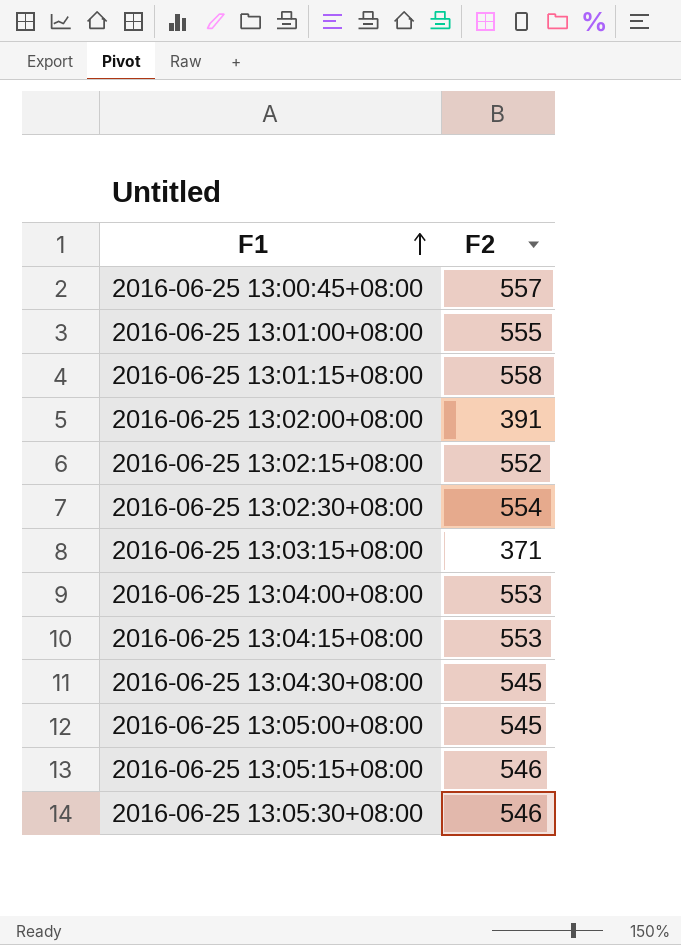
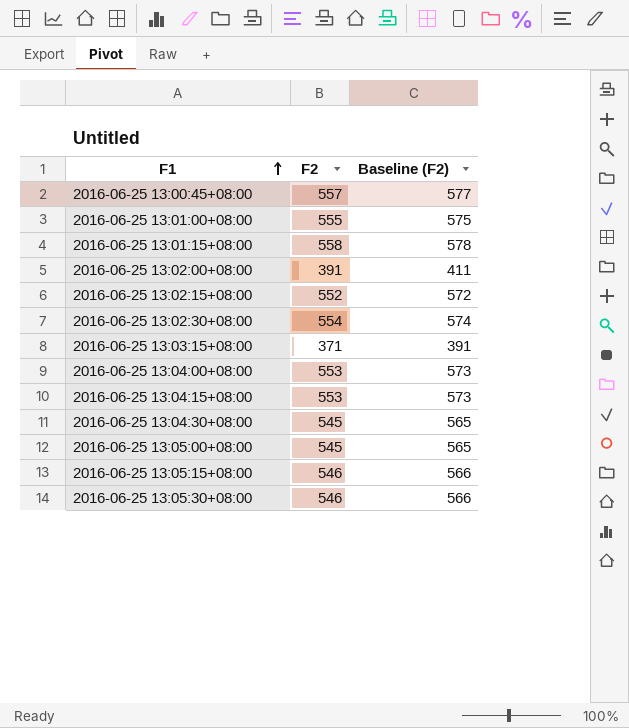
column Baseline (F2) | formula: none -> [F2] + 20

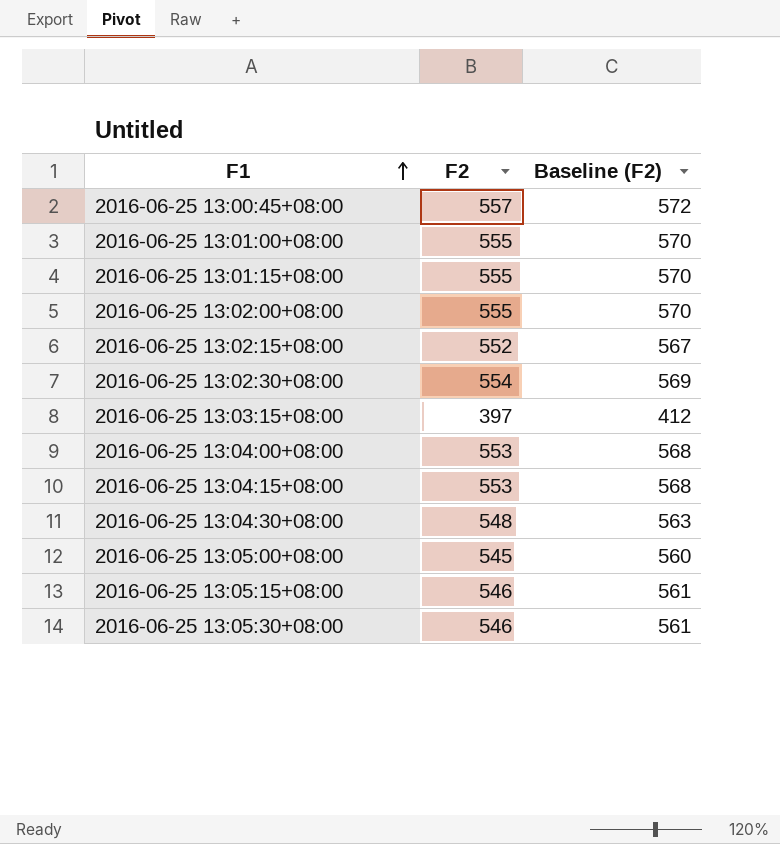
column Baseline (F2) | formula: [F2] + 20 -> [F2] + 15
2016-06-25 13:01:15+08:00 | F2: 558 -> 555
2016-06-25 13:02:00+08:00 | F2: 391 -> 555
2016-06-25 13:03:15+08:00 | F2: 371 -> 397
2016-06-25 13:04:30+08:00 | F2: 545 -> 548

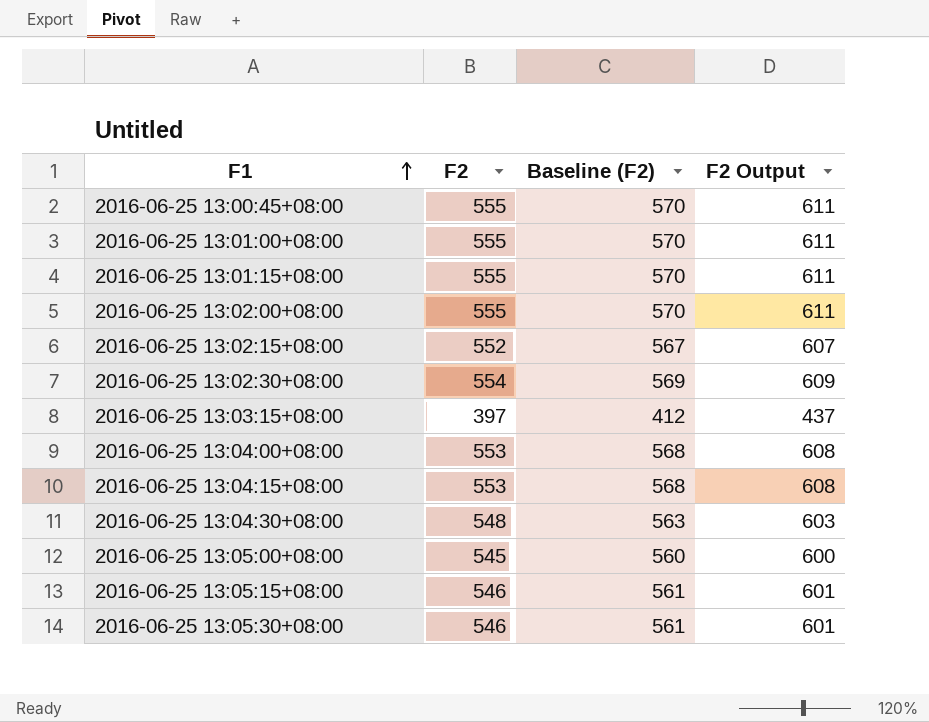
column F2 Output | formula: none -> [F2] * 1.1
2016-06-25 13:00:45+08:00 | F2: 557 -> 555
2016-06-25 13:00:45+08:00 | Baseline (F2): 572 -> 570

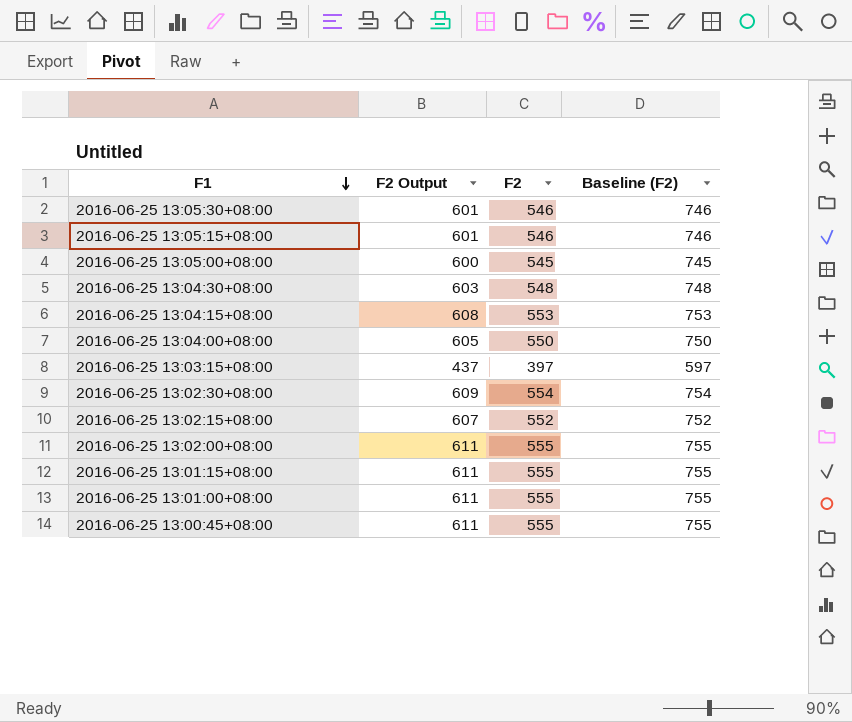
row order: F1 ascending -> F1 descending
column F2 Output | position: 4 -> 2
column Baseline (F2) | formula: [F2] + 15 -> [F2] + 200
2016-06-25 13:04:00+08:00 | F2 Output: 608 -> 605
2016-06-25 13:04:00+08:00 | F2: 553 -> 550

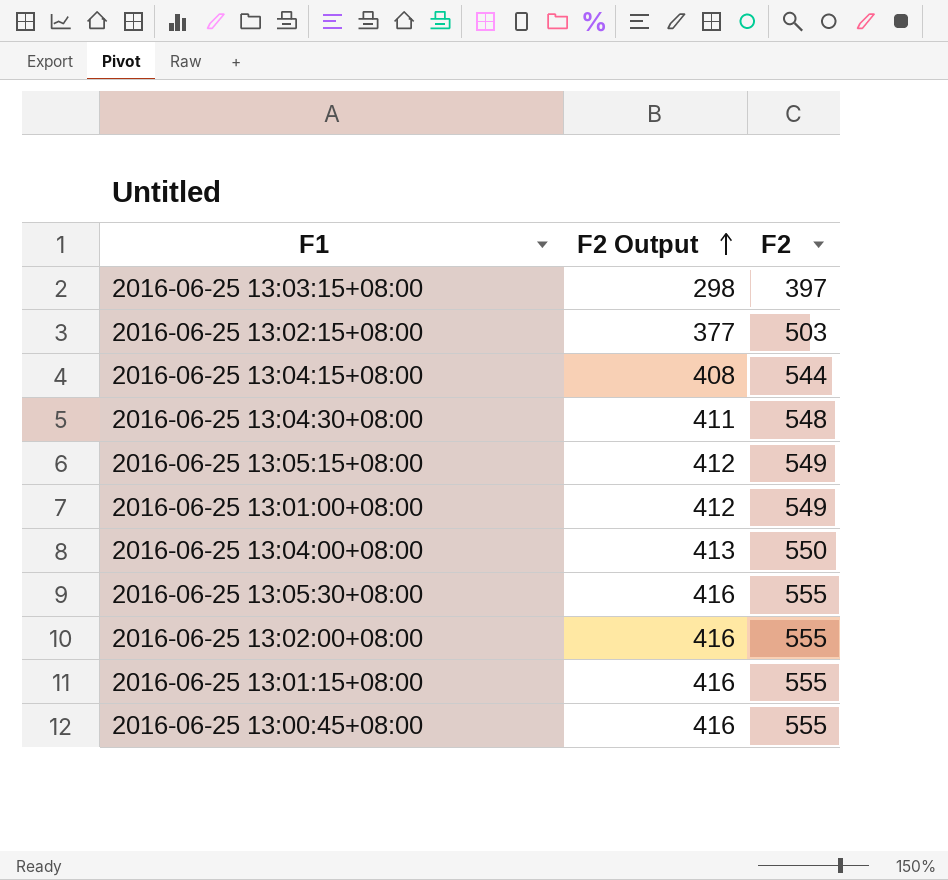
row order: F1 descending -> F2 Output ascending
column Baseline (F2) | formula: [F2] + 200 -> none
column F2 Output | formula: [F2] * 1.1 -> [F2] * 0.75
row 2016-06-25 13:05:00+08:00: 600 | 545 | 745 -> none
row 2016-06-25 13:02:30+08:00: 609 | 554 | 754 -> none
2016-06-25 13:02:15+08:00 | F2: 552 -> 503
2016-06-25 13:04:15+08:00 | F2: 553 -> 544
2016-06-25 13:05:15+08:00 | F2: 546 -> 549
2016-06-25 13:01:00+08:00 | F2: 555 -> 549
2016-06-25 13:05:30+08:00 | F2: 546 -> 555

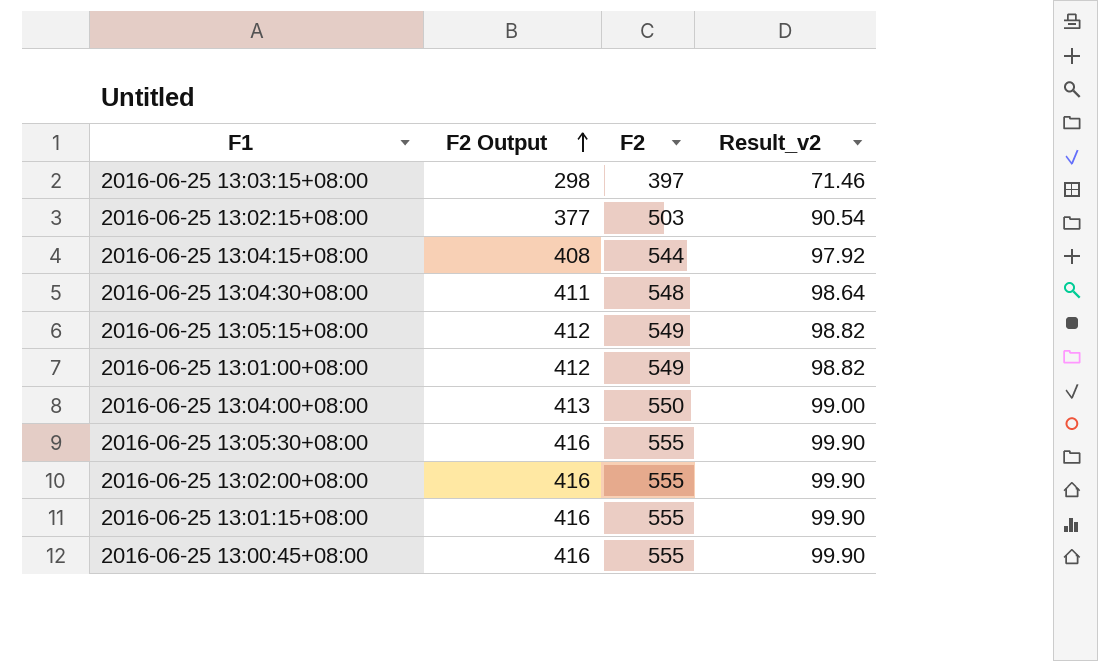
column Result_v2 | formula: none -> [F2] * 0.18

